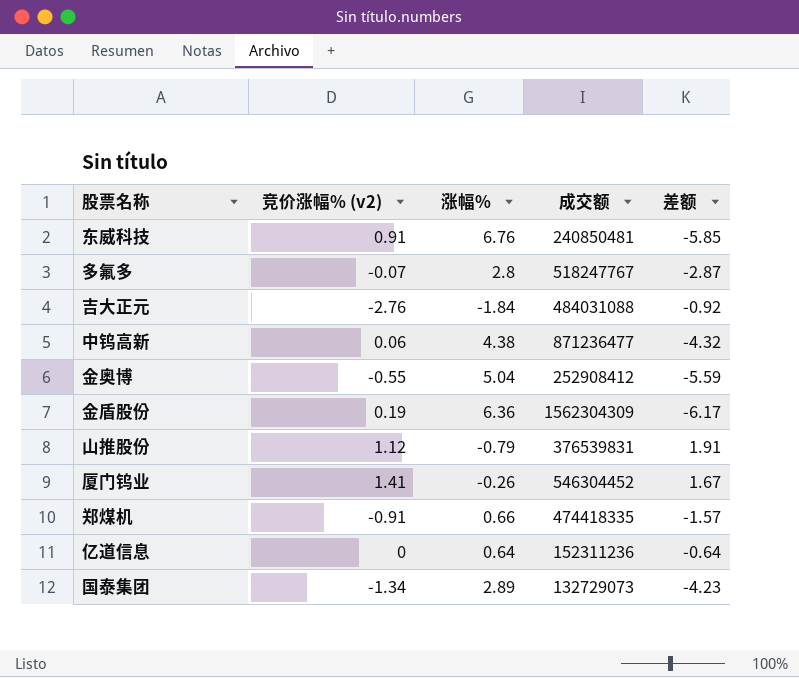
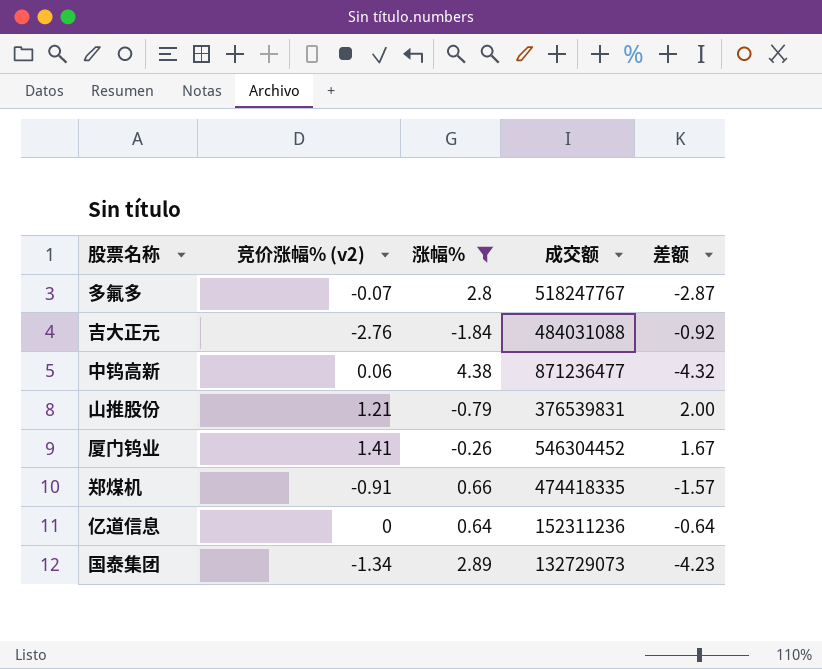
filter: none -> 涨幅% <= 4.38
山推股份 | 竞价涨幅% (v2): 1.12 -> 1.21
山推股份 | 差额: 1.91 -> 2.00

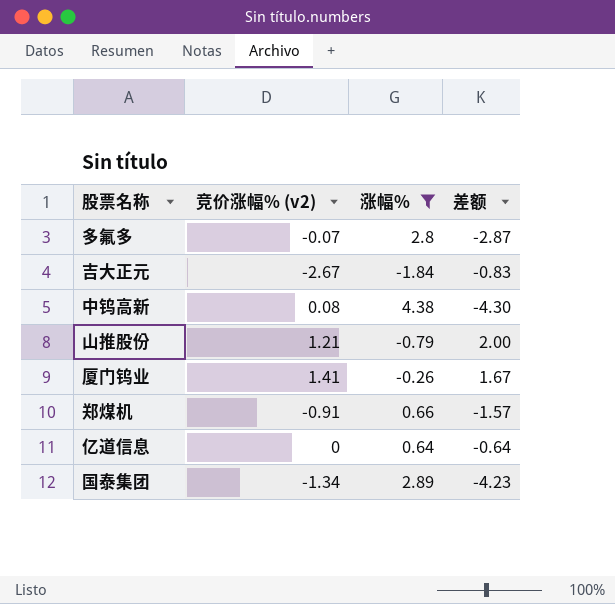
column 成交额 | position: 4 -> none
吉大正元 | 竞价涨幅% (v2): -2.76 -> -2.67
吉大正元 | 差额: -0.92 -> -0.83
中钨高新 | 竞价涨幅% (v2): 0.06 -> 0.08
中钨高新 | 差额: -4.32 -> -4.30

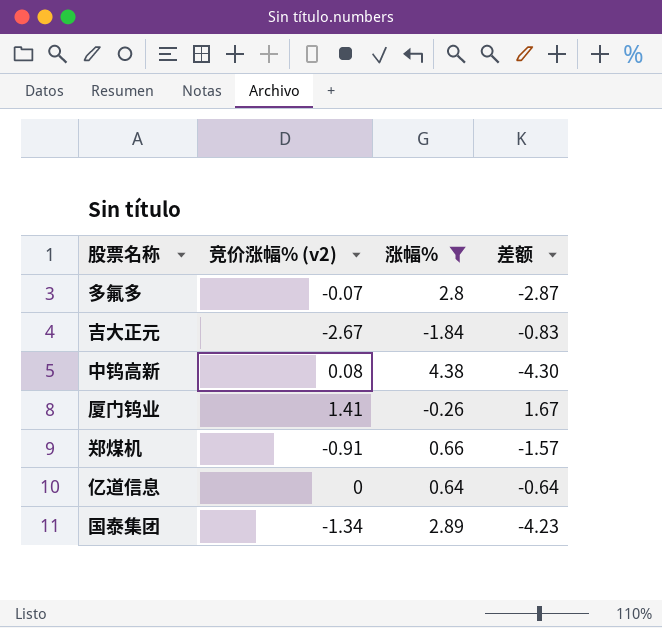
row 山推股份: 1.21 | -0.79 | 2.00 -> none

